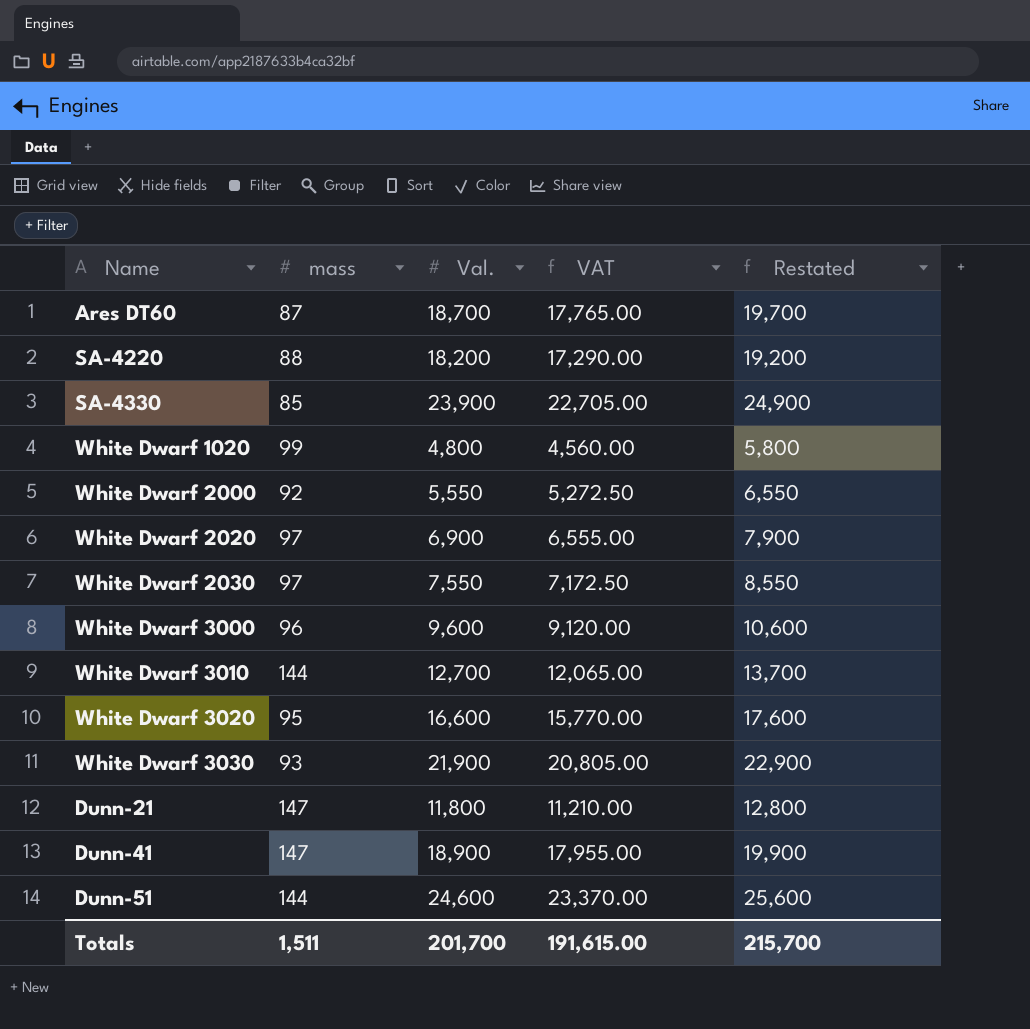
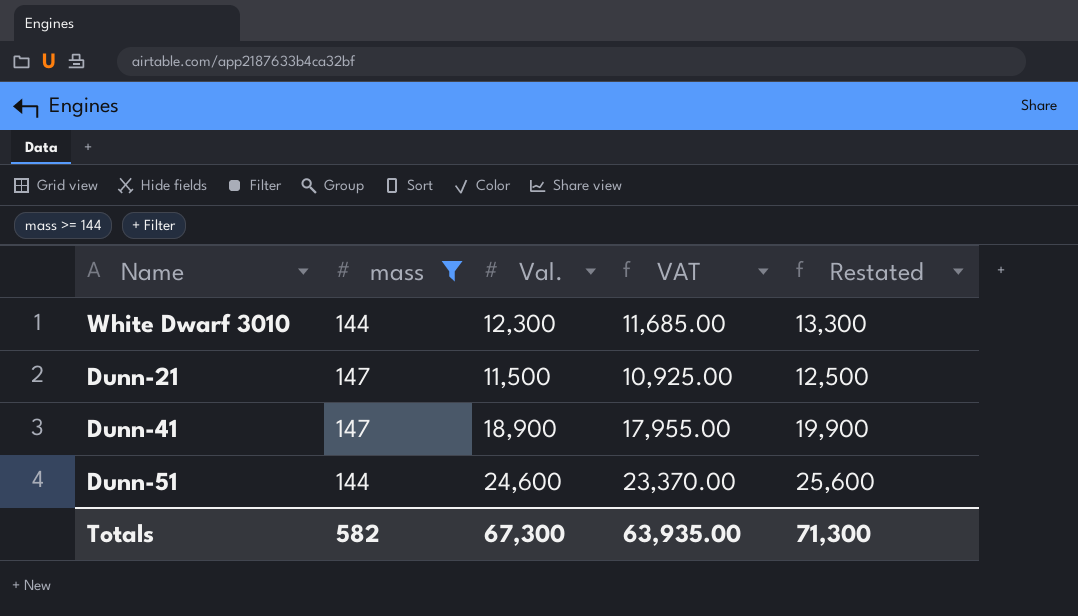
filter: none -> mass >= 144
White Dwarf 3010 | Val.: 12,700 -> 12,300
White Dwarf 3010 | VAT: 12,065.00 -> 11,685.00
White Dwarf 3010 | Restated: 13,700 -> 13,300
Dunn-21 | Val.: 11,800 -> 11,500
Dunn-21 | VAT: 11,210.00 -> 10,925.00
Dunn-21 | Restated: 12,800 -> 12,500
Totals | mass: 1,511 -> 582
Totals | Val.: 201,700 -> 67,300
Totals | VAT: 191,615.00 -> 63,935.00
Totals | Restated: 215,700 -> 71,300

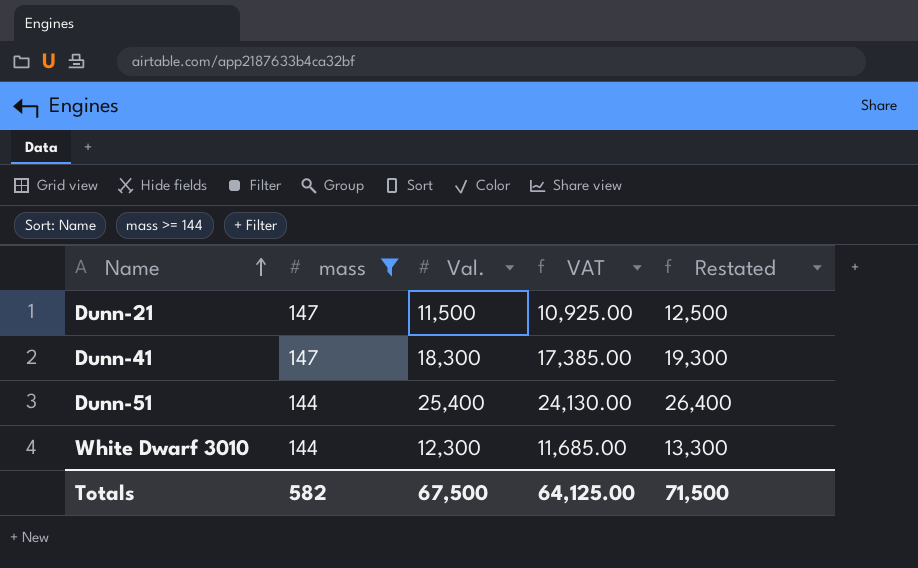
row order: none -> Name ascending
Dunn-41 | Val.: 18,900 -> 18,300
Dunn-41 | VAT: 17,955.00 -> 17,385.00
Dunn-41 | Restated: 19,900 -> 19,300
Dunn-51 | Val.: 24,600 -> 25,400
Dunn-51 | VAT: 23,370.00 -> 24,130.00
Dunn-51 | Restated: 25,600 -> 26,400
Totals | Val.: 67,300 -> 67,500
Totals | VAT: 63,935.00 -> 64,125.00
Totals | Restated: 71,300 -> 71,500

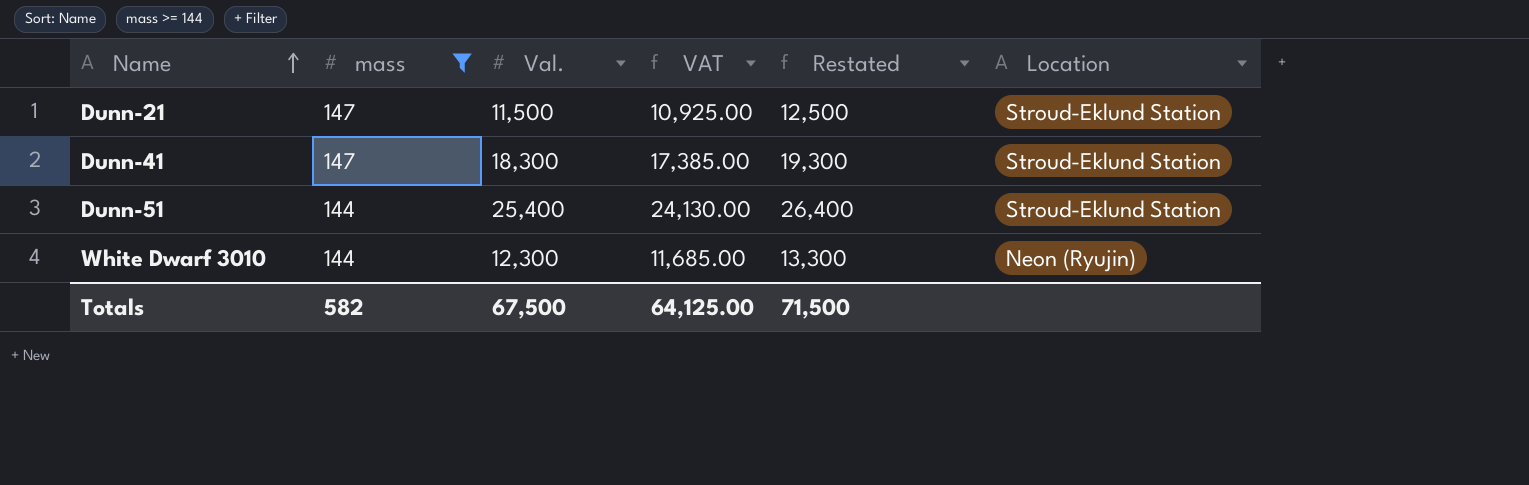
column Location | position: none -> 6

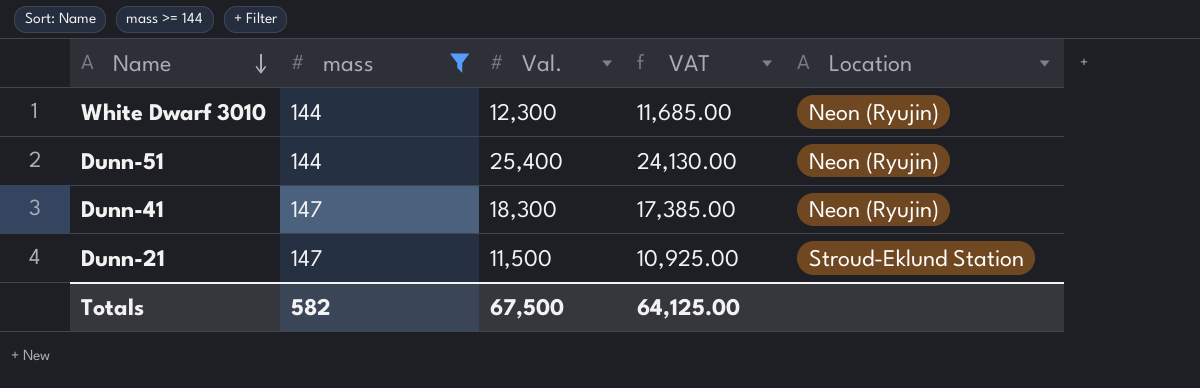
row order: Name ascending -> Name descending
column Restated | formula: [Val.] + 1000 -> none
Dunn-51 | Location: Stroud-Eklund Station -> Neon (Ryujin)
Dunn-41 | Location: Stroud-Eklund Station -> Neon (Ryujin)

